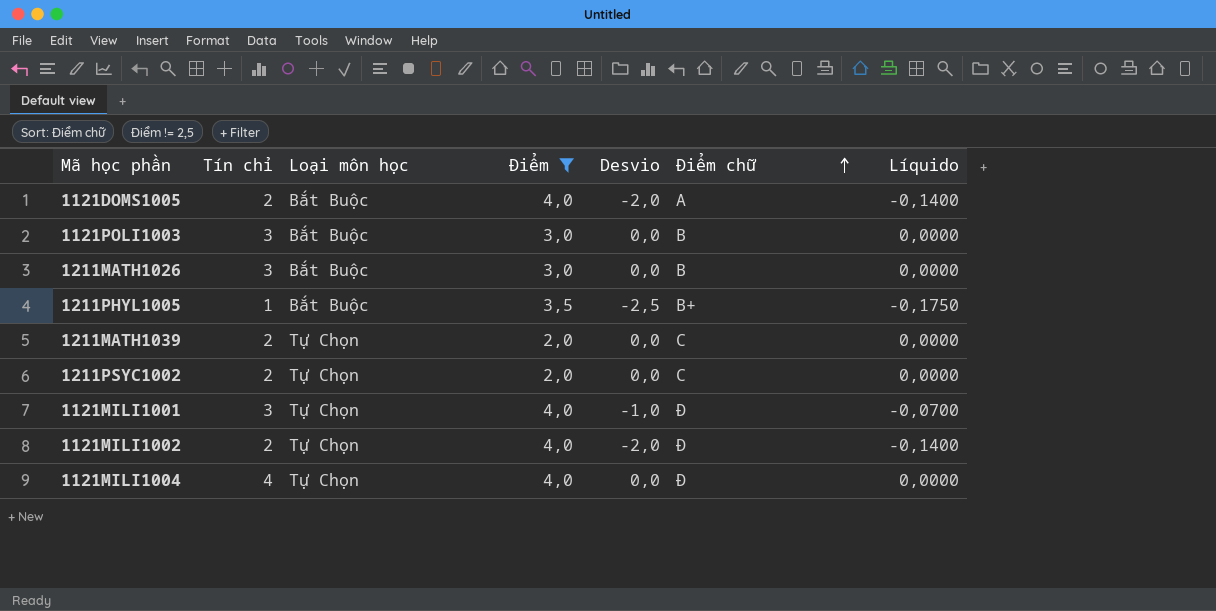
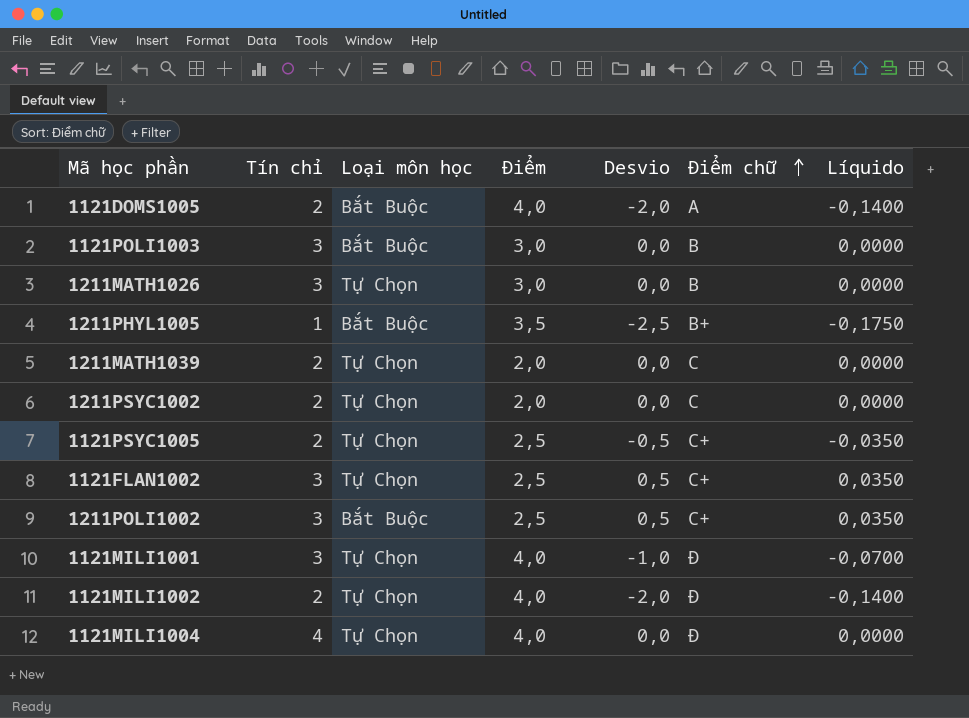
filter: Điểm != 2,5 -> none
1211MATH1026 | Loại môn học: Bắt Buộc -> Tự Chọn

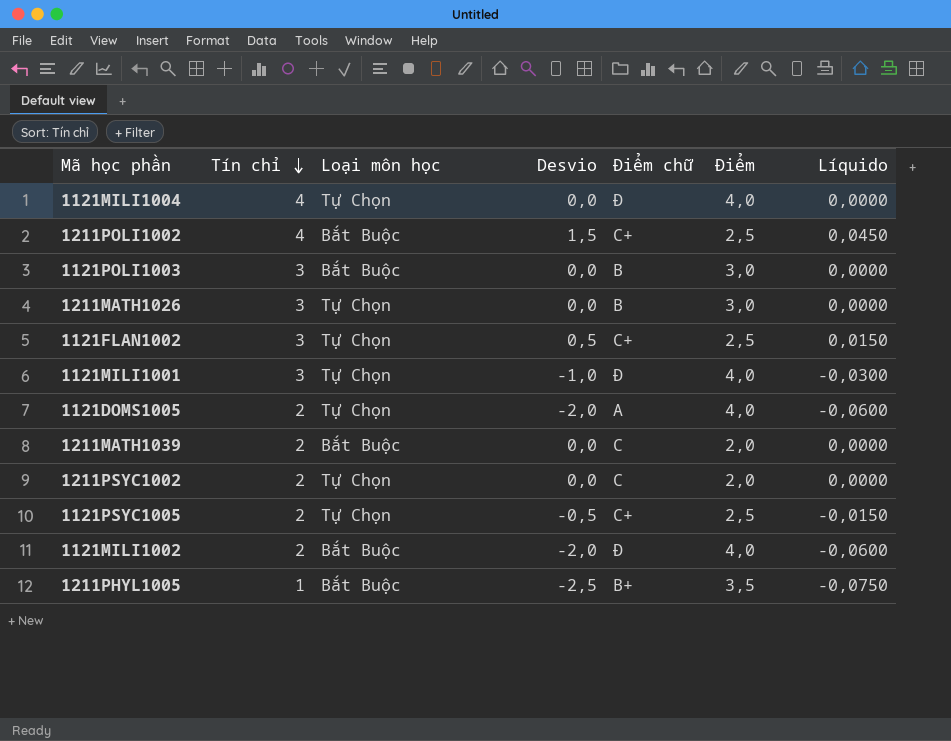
row order: Điểm chữ ascending -> Tín chỉ descending
column Điểm | position: 4 -> 6
column Líquido | formula: [Desvio] * 0,07 -> [Desvio] * 0,03
1211POLI1002 | Tín chỉ: 3 -> 4
1211POLI1002 | Desvio: 0,5 -> 1,5
1121DOMS1005 | Loại môn học: Bắt Buộc -> Tự Chọn
1211MATH1039 | Loại môn học: Tự Chọn -> Bắt Buộc
1121MILI1002 | Loại môn học: Tự Chọn -> Bắt Buộc

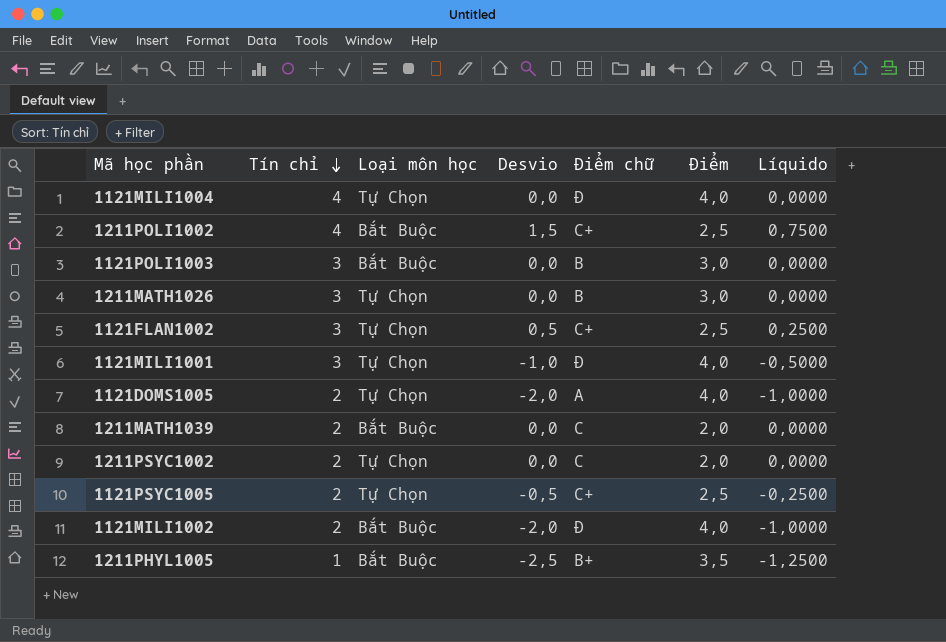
column Líquido | formula: [Desvio] * 0,03 -> [Desvio] * 0,5

